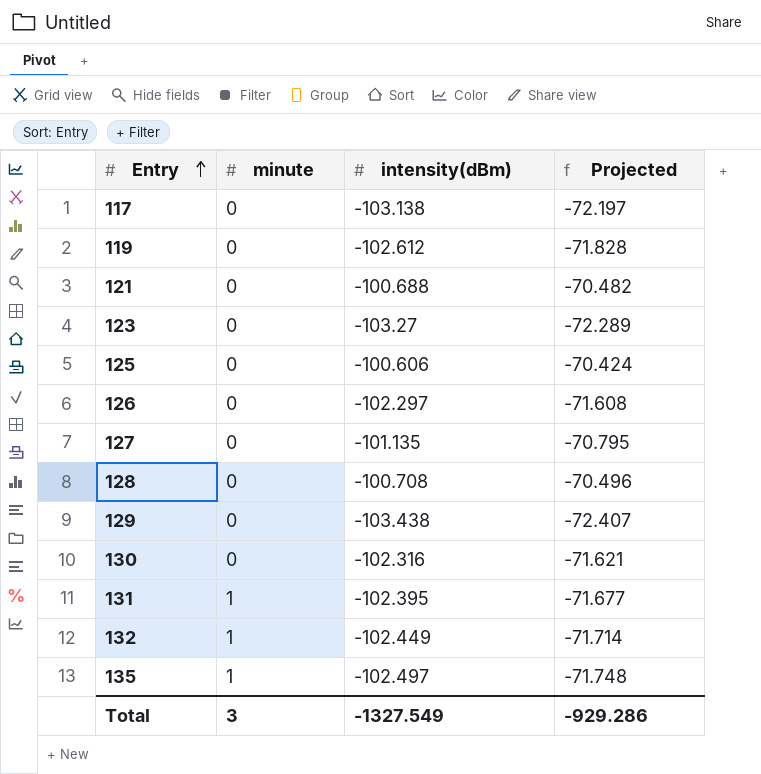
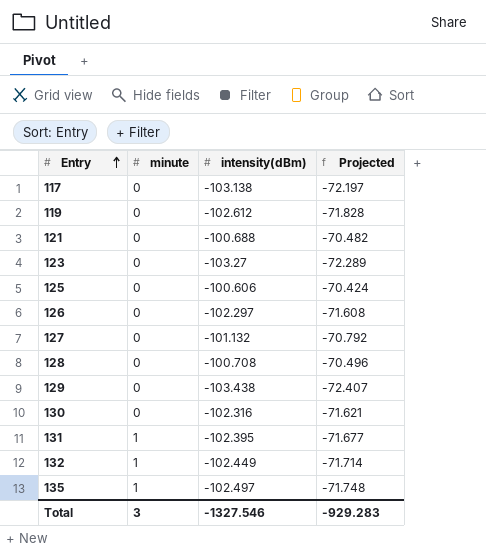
127 | intensity(dBm): -101.135 -> -101.132
127 | Projected: -70.795 -> -70.792
Total | intensity(dBm): -1327.549 -> -1327.546
Total | Projected: -929.286 -> -929.283

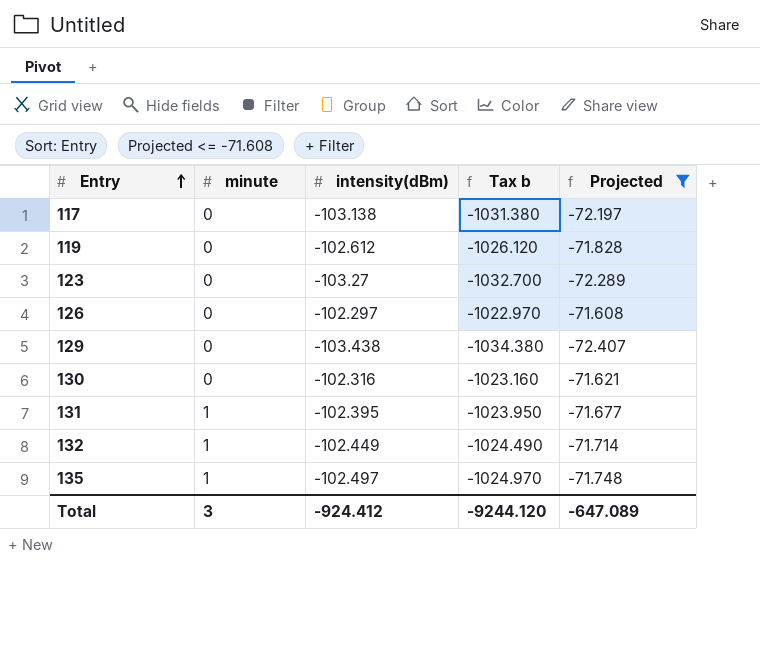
filter: none -> Projected <= -71.608
column Tax b | formula: none -> [intensity(dBm)] * 10
Total | intensity(dBm): -1327.546 -> -924.412
Total | Projected: -929.283 -> -647.089

